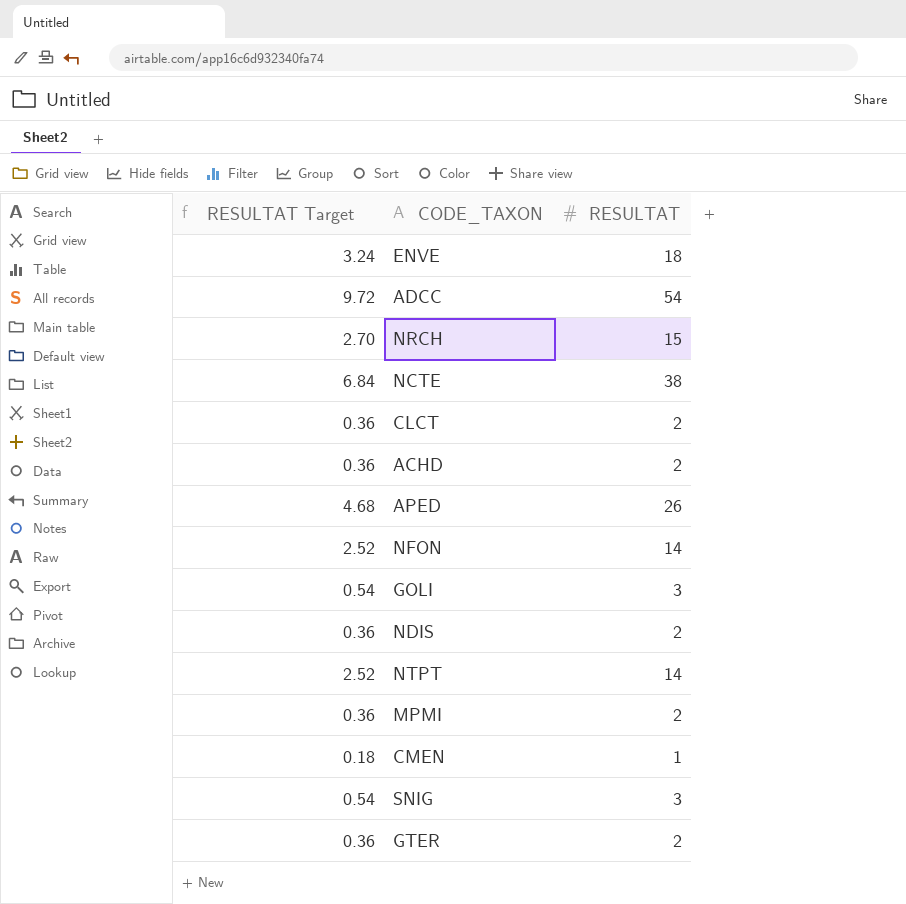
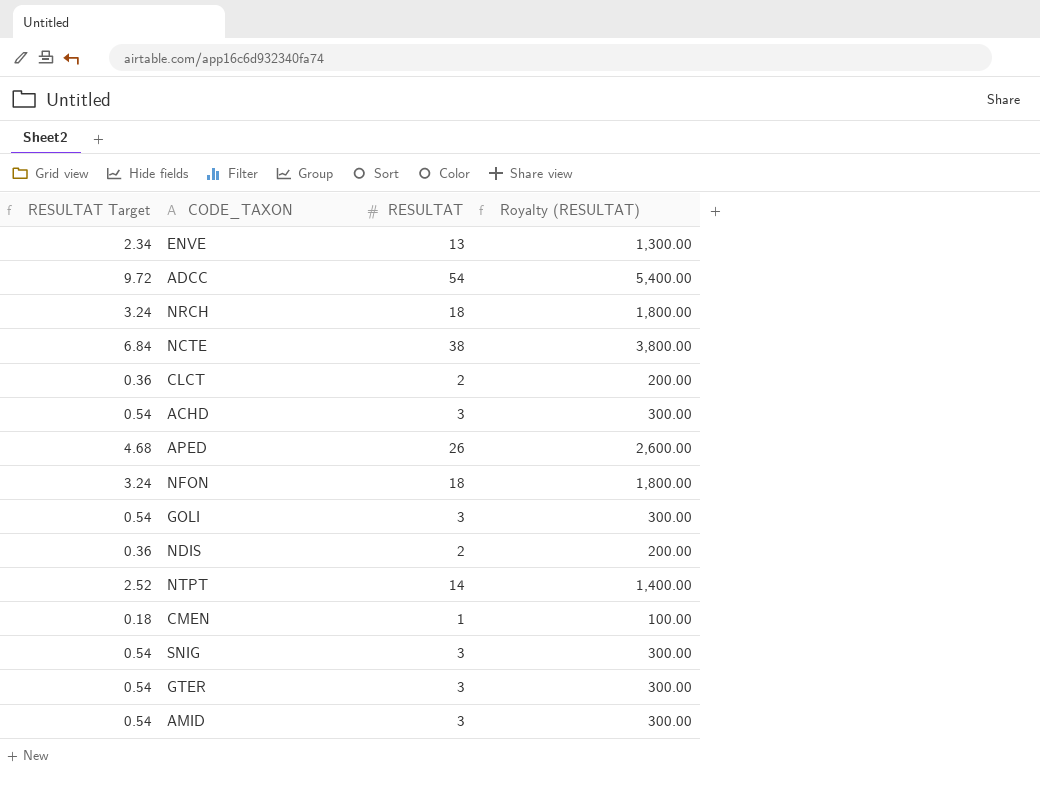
column Royalty (RESULTAT) | formula: none -> [RESULTAT] * 100
row MPMI: 0.36 | 2 -> none
ENVE | RESULTAT Target: 3.24 -> 2.34
ENVE | RESULTAT: 18 -> 13
NRCH | RESULTAT Target: 2.70 -> 3.24
NRCH | RESULTAT: 15 -> 18
ACHD | RESULTAT Target: 0.36 -> 0.54
ACHD | RESULTAT: 2 -> 3
NFON | RESULTAT Target: 2.52 -> 3.24
NFON | RESULTAT: 14 -> 18
GTER | RESULTAT Target: 0.36 -> 0.54
GTER | RESULTAT: 2 -> 3
row AMID: none -> 0.54 | 3 | 300.00

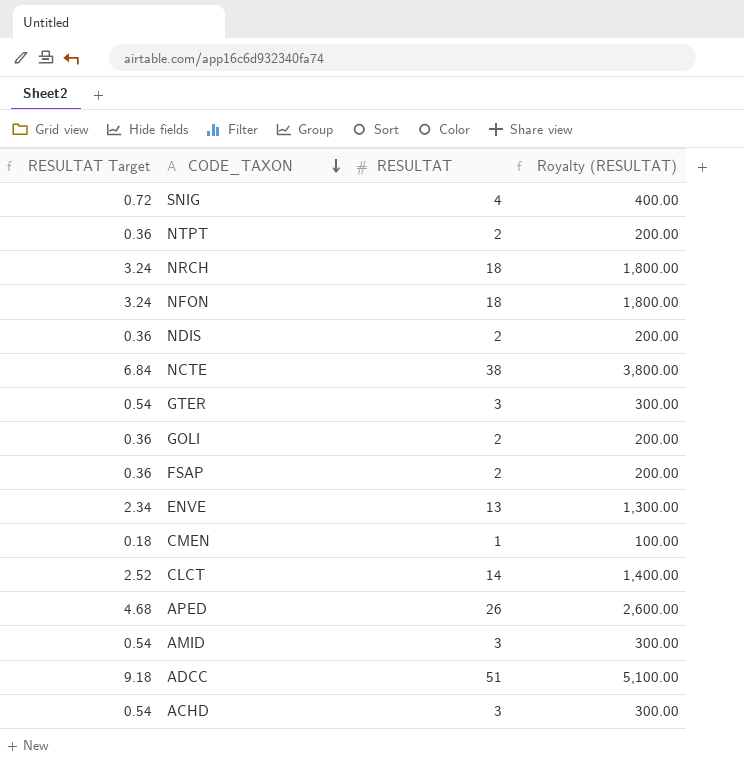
row order: none -> CODE_TAXON descending
SNIG | RESULTAT Target: 0.54 -> 0.72
SNIG | RESULTAT: 3 -> 4
SNIG | Royalty (RESULTAT): 300.00 -> 400.00
NTPT | RESULTAT Target: 2.52 -> 0.36
NTPT | RESULTAT: 14 -> 2
NTPT | Royalty (RESULTAT): 1,400.00 -> 200.00
GOLI | RESULTAT Target: 0.54 -> 0.36
GOLI | RESULTAT: 3 -> 2
GOLI | Royalty (RESULTAT): 300.00 -> 200.00
row FSAP: none -> 0.36 | 2 | 200.00
CLCT | RESULTAT Target: 0.36 -> 2.52
CLCT | RESULTAT: 2 -> 14
CLCT | Royalty (RESULTAT): 200.00 -> 1,400.00
ADCC | RESULTAT Target: 9.72 -> 9.18
ADCC | RESULTAT: 54 -> 51
ADCC | Royalty (RESULTAT): 5,400.00 -> 5,100.00

